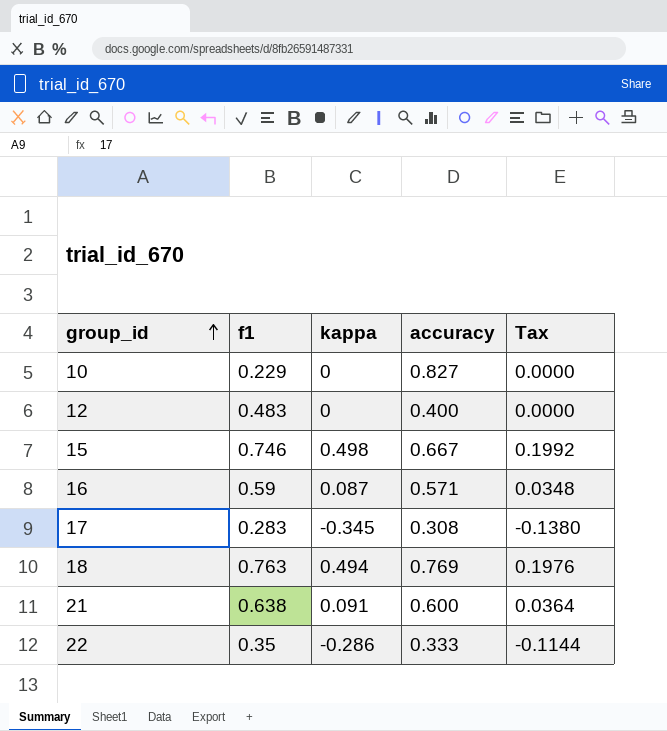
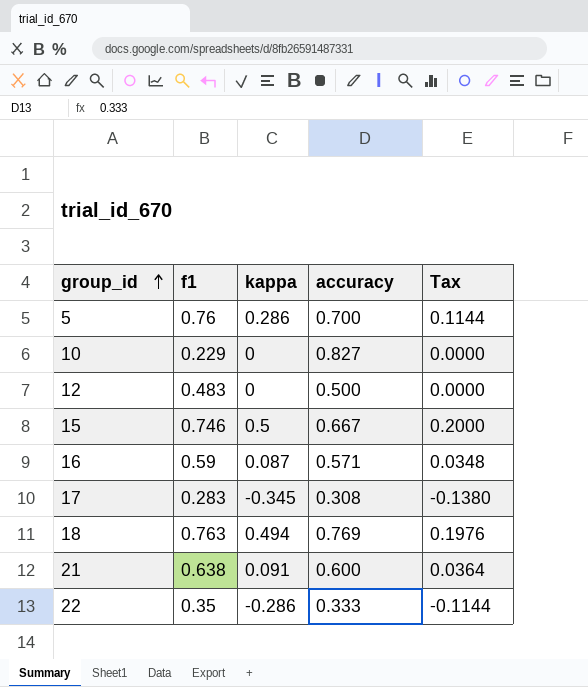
row 5: none -> 0.76 | 0.286 | 0.700 | 0.1144
12 | accuracy: 0.400 -> 0.500
15 | kappa: 0.498 -> 0.5
15 | Tax: 0.1992 -> 0.2000

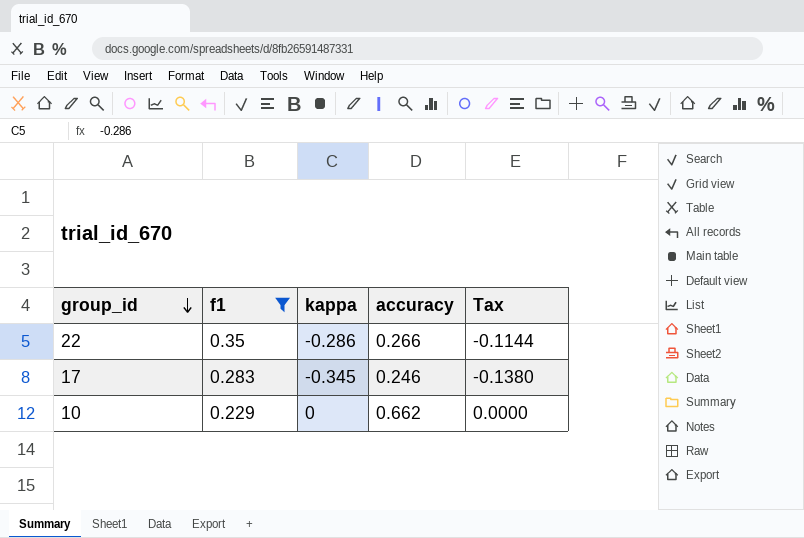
filter: none -> f1 <= 0.35
row order: group_id ascending -> group_id descending
22 | accuracy: 0.333 -> 0.266
17 | accuracy: 0.308 -> 0.246
10 | accuracy: 0.827 -> 0.662

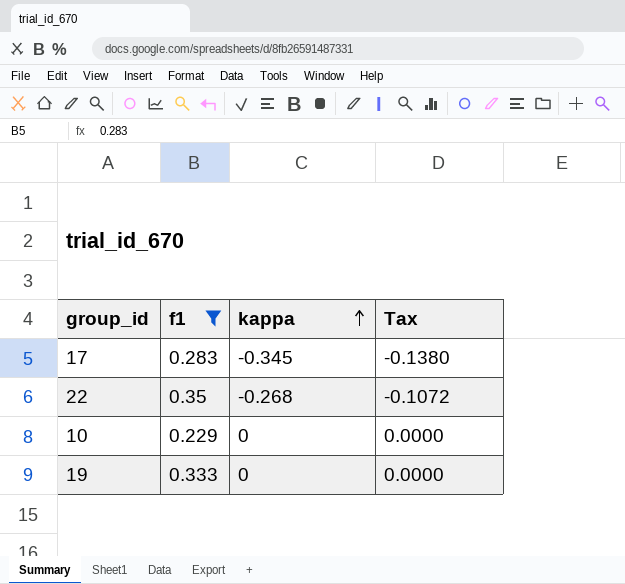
row order: group_id descending -> kappa ascending
column accuracy | position: 4 -> none
22 | kappa: -0.286 -> -0.268
22 | Tax: -0.1144 -> -0.1072
row 19: none -> 0.333 | 0 | 0.0000

